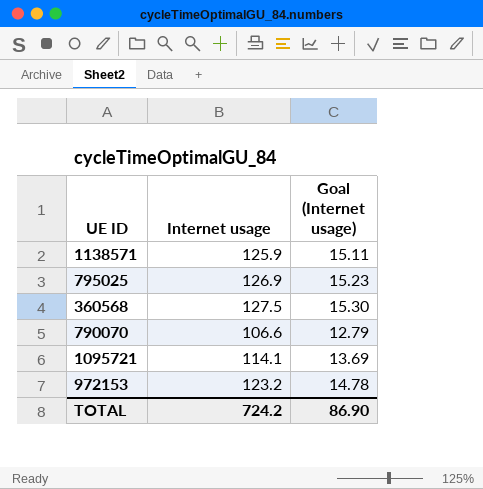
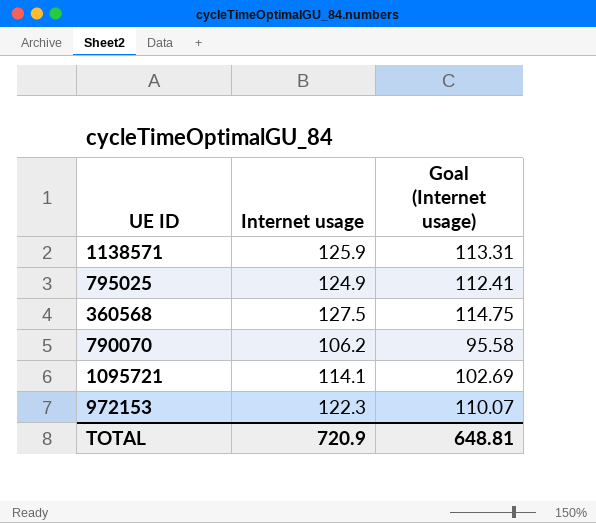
column Goal (Internet usage) | formula: [Internet usage] * 0.12 -> [Internet usage] * 0.9
795025 | Internet usage: 126.9 -> 124.9
790070 | Internet usage: 106.6 -> 106.2
972153 | Internet usage: 123.2 -> 122.3
TOTAL | Internet usage: 724.2 -> 720.9
TOTAL | Goal (Internet usage): 86.90 -> 648.81

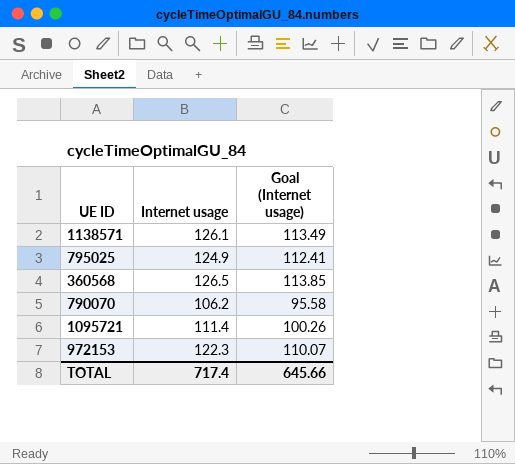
1138571 | Internet usage: 125.9 -> 126.1
1138571 | Goal (Internet usage): 113.31 -> 113.49
360568 | Internet usage: 127.5 -> 126.5
360568 | Goal (Internet usage): 114.75 -> 113.85
1095721 | Internet usage: 114.1 -> 111.4
1095721 | Goal (Internet usage): 102.69 -> 100.26
TOTAL | Internet usage: 720.9 -> 717.4
TOTAL | Goal (Internet usage): 648.81 -> 645.66

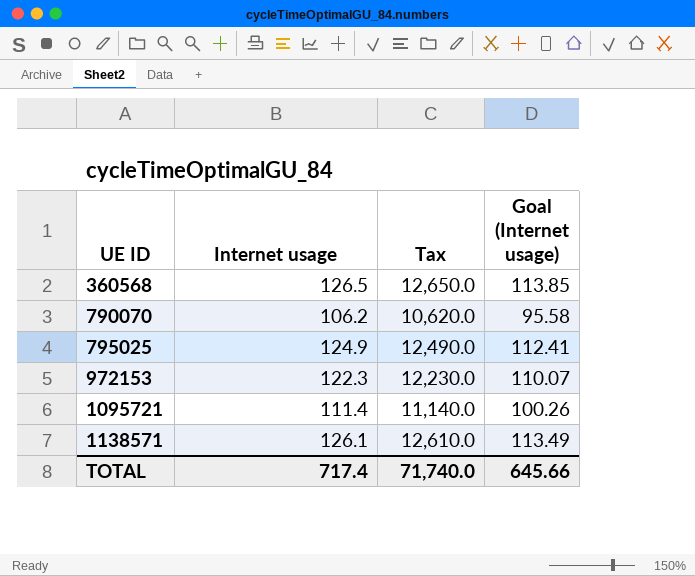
row order: none -> UE ID ascending
column Tax | formula: none -> [Internet usage] * 100

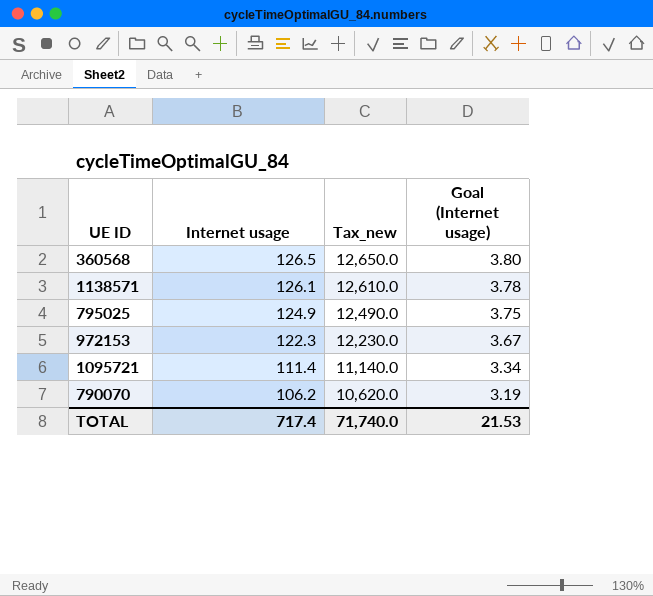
row order: UE ID ascending -> Internet usage descending
column name: Tax -> Tax_new
column Goal (Internet usage) | formula: [Internet usage] * 0.9 -> [Internet usage] * 0.03
TOTAL | Goal (Internet usage): 645.66 -> 21.53

